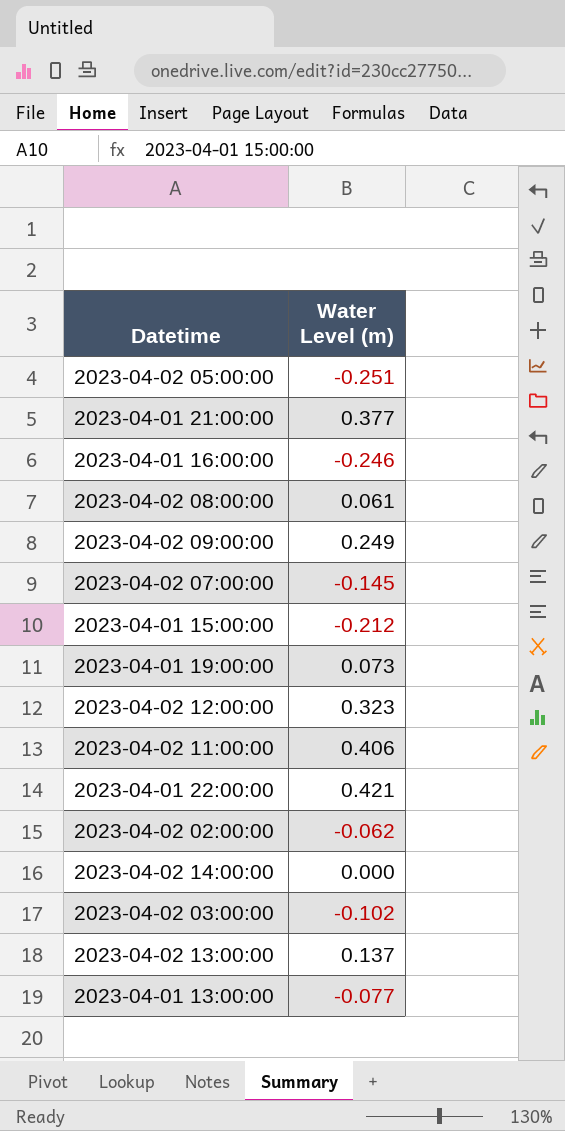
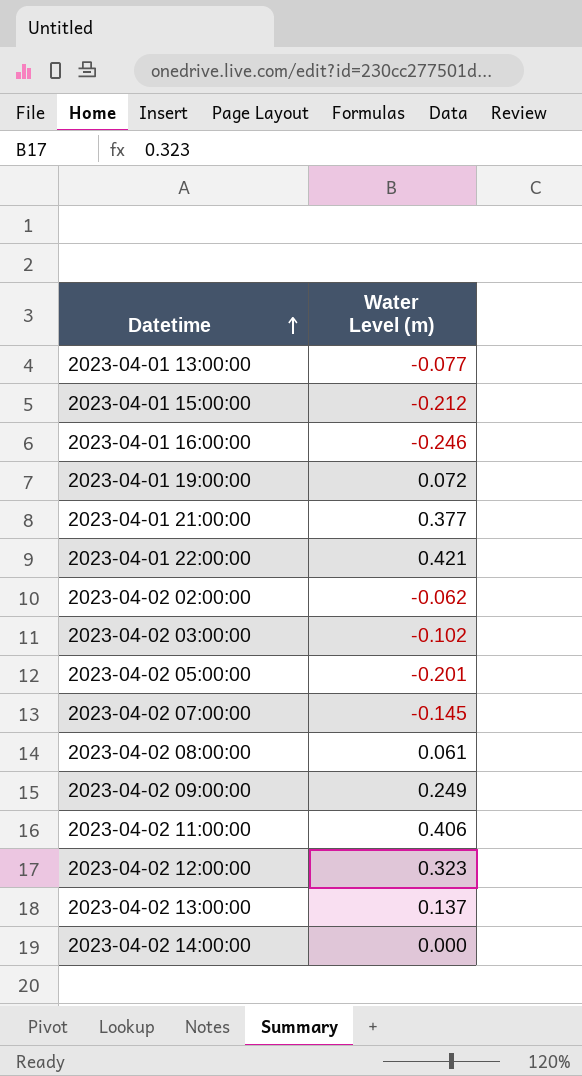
row order: none -> Datetime ascending
2023-04-01 19:00:00 | Water Level (m): 0.073 -> 0.072
2023-04-02 05:00:00 | Water Level (m): -0.251 -> -0.201

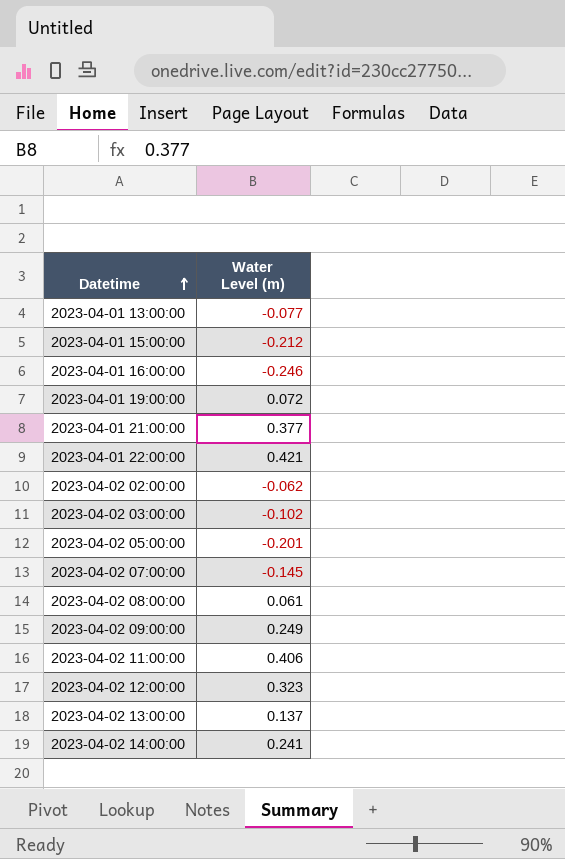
2023-04-02 14:00:00 | Water Level (m): 0.000 -> 0.241

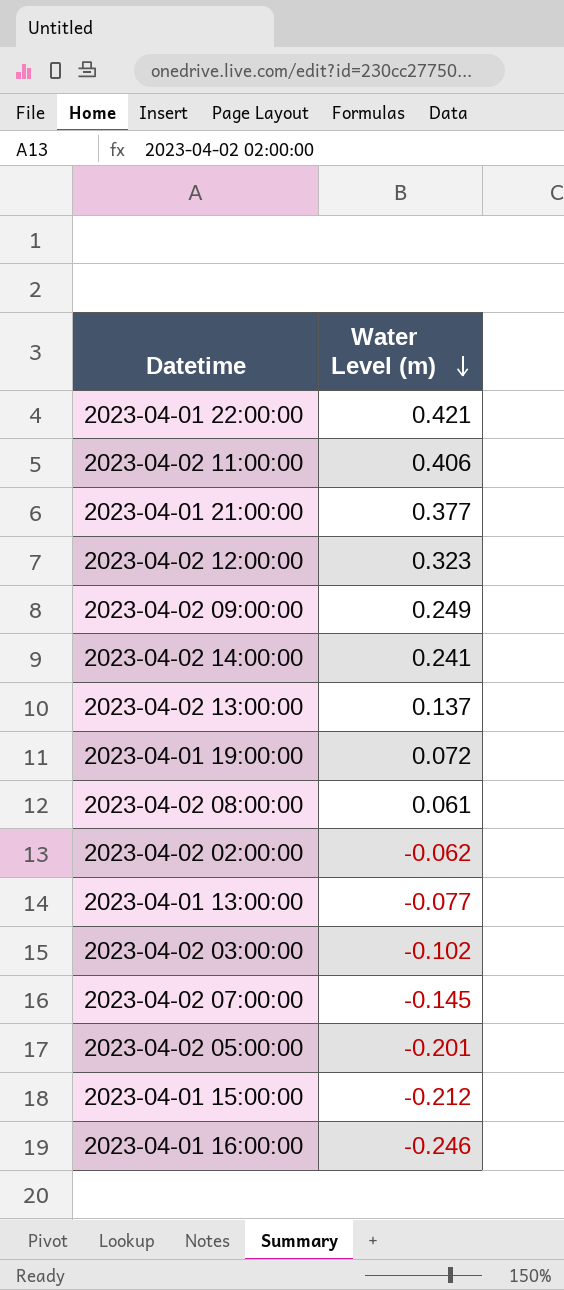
row order: Datetime ascending -> Water Level (m) descending

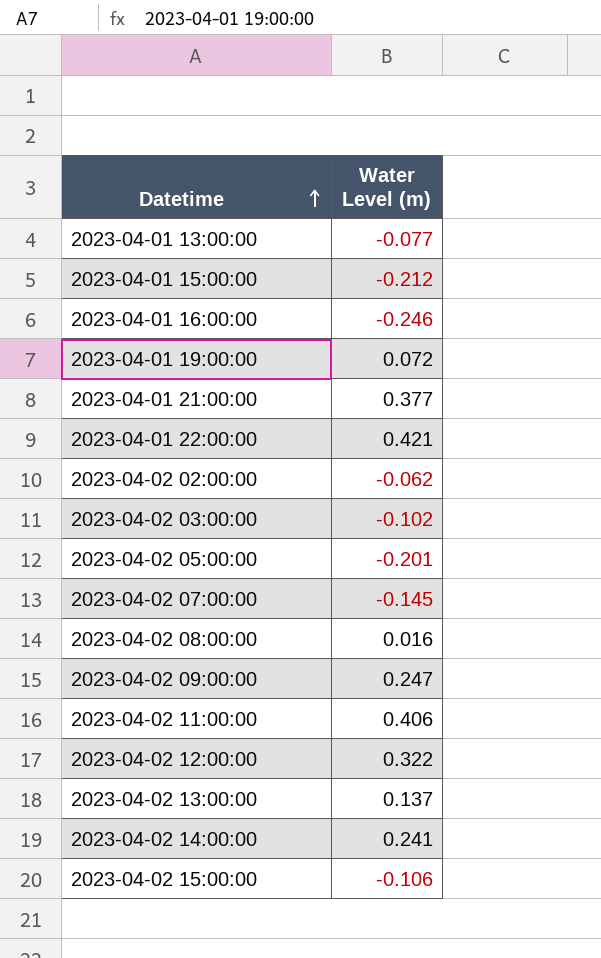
row order: Water Level (m) descending -> Datetime ascending
2023-04-02 08:00:00 | Water Level (m): 0.061 -> 0.016
2023-04-02 09:00:00 | Water Level (m): 0.249 -> 0.247
2023-04-02 12:00:00 | Water Level (m): 0.323 -> 0.322
row 2023-04-02 15:00:00: none -> -0.106

